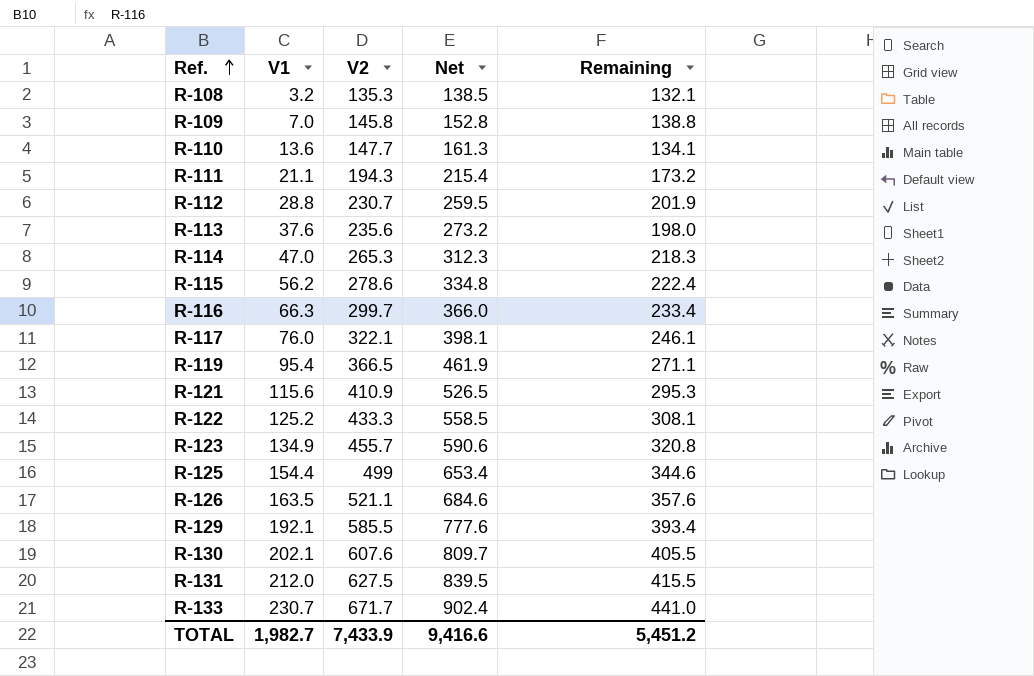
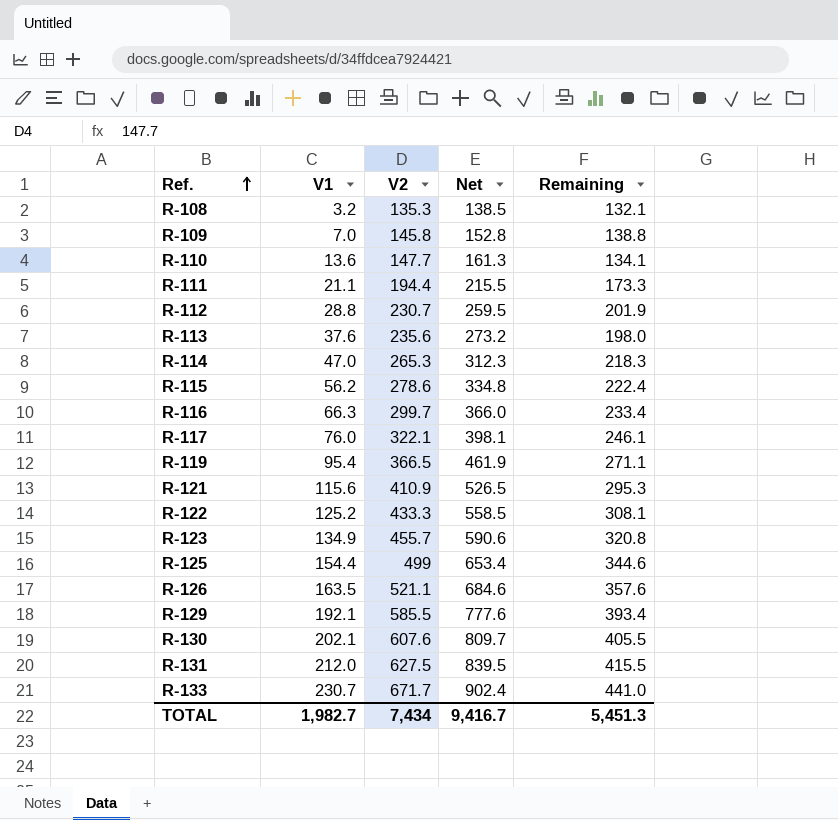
R-111 | V2: 194.3 -> 194.4
R-111 | Net: 215.4 -> 215.5
R-111 | Remaining: 173.2 -> 173.3
TOTAL | V2: 7,433.9 -> 7,434
TOTAL | Net: 9,416.6 -> 9,416.7
TOTAL | Remaining: 5,451.2 -> 5,451.3

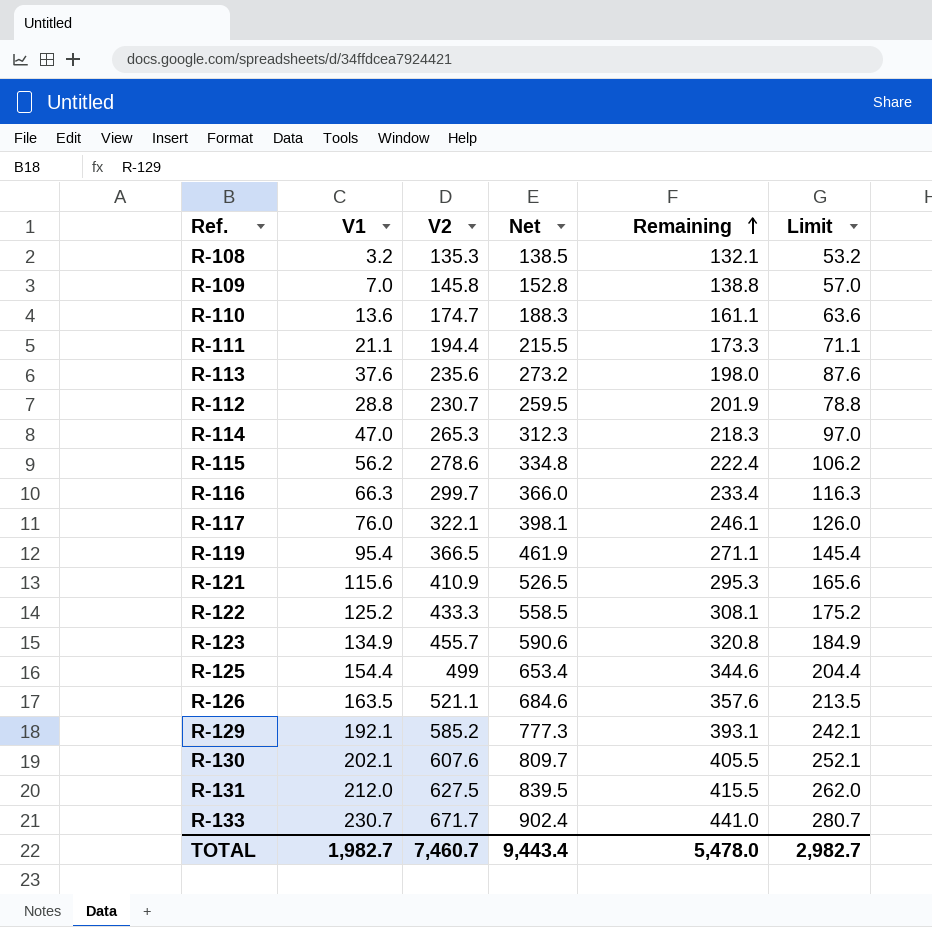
row order: Ref. ascending -> Remaining ascending
column Limit | formula: none -> [V1] + 50
R-110 | V2: 147.7 -> 174.7
R-110 | Net: 161.3 -> 188.3
R-110 | Remaining: 134.1 -> 161.1
R-129 | V2: 585.5 -> 585.2
R-129 | Net: 777.6 -> 777.3
R-129 | Remaining: 393.4 -> 393.1
TOTAL | V2: 7,434 -> 7,460.7
TOTAL | Net: 9,416.7 -> 9,443.4
TOTAL | Remaining: 5,451.3 -> 5,478.0

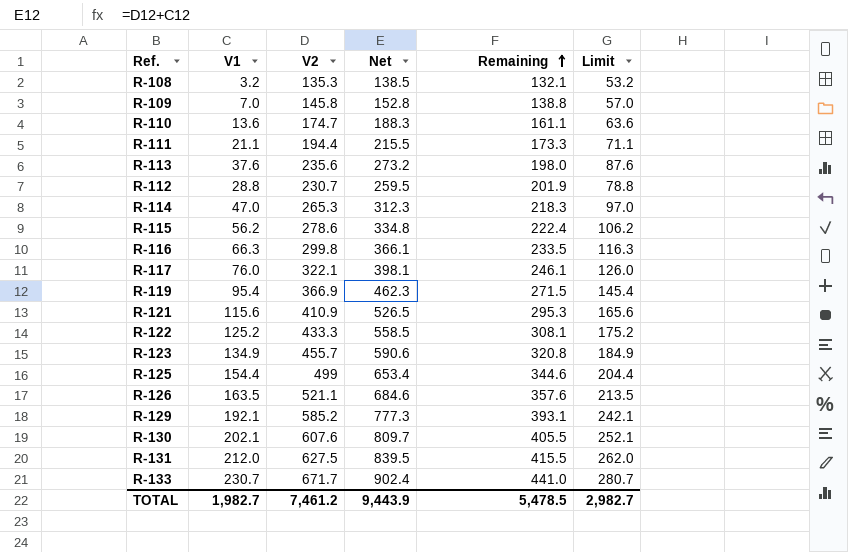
R-116 | V2: 299.7 -> 299.8
R-116 | Net: 366.0 -> 366.1
R-116 | Remaining: 233.4 -> 233.5
R-119 | V2: 366.5 -> 366.9
R-119 | Net: 461.9 -> 462.3
R-119 | Remaining: 271.1 -> 271.5
TOTAL | V2: 7,460.7 -> 7,461.2
TOTAL | Net: 9,443.4 -> 9,443.9
TOTAL | Remaining: 5,478.0 -> 5,478.5

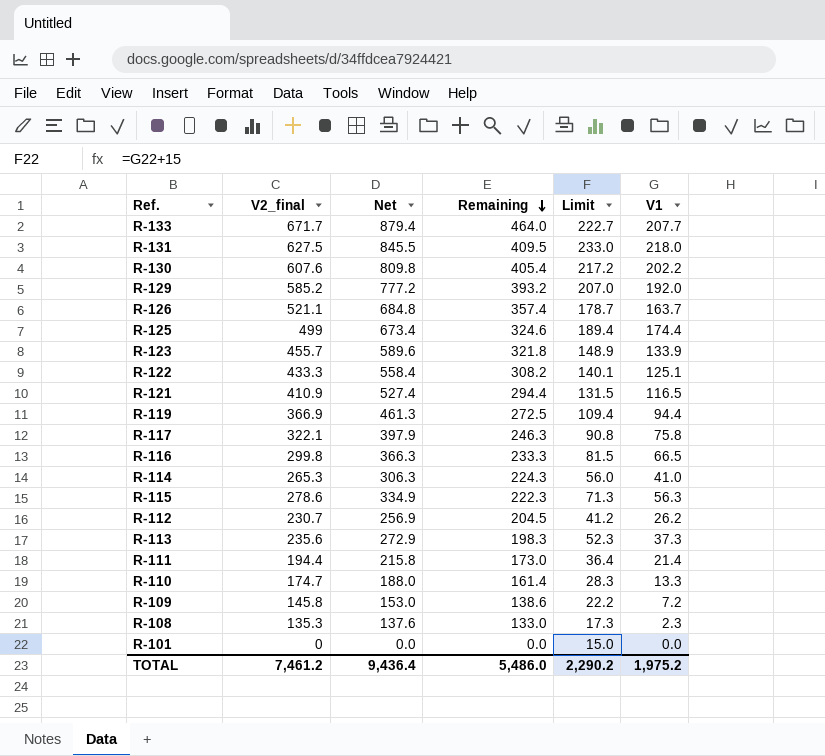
row order: Remaining ascending -> Remaining descending
column name: V2 -> V2_final
column Limit | formula: [V1] + 50 -> [V1] + 15
column V1 | position: 2 -> 6
R-133 | Net: 902.4 -> 879.4
R-133 | Remaining: 441.0 -> 464.0
R-133 | V1: 230.7 -> 207.7
R-131 | Net: 839.5 -> 845.5
R-131 | Remaining: 415.5 -> 409.5
R-131 | V1: 212.0 -> 218.0
R-130 | Net: 809.7 -> 809.8
R-130 | Remaining: 405.5 -> 405.4
R-130 | V1: 202.1 -> 202.2
R-129 | Net: 777.3 -> 777.2
R-129 | Remaining: 393.1 -> 393.2
R-129 | V1: 192.1 -> 192.0
R-126 | Net: 684.6 -> 684.8
R-126 | Remaining: 357.6 -> 357.4
R-126 | V1: 163.5 -> 163.7
R-125 | Net: 653.4 -> 673.4
R-125 | Remaining: 344.6 -> 324.6
R-125 | V1: 154.4 -> 174.4
R-123 | Net: 590.6 -> 589.6
R-123 | Remaining: 320.8 -> 321.8
R-123 | V1: 134.9 -> 133.9
R-122 | Net: 558.5 -> 558.4
R-122 | Remaining: 308.1 -> 308.2
R-122 | V1: 125.2 -> 125.1
R-121 | Net: 526.5 -> 527.4
R-121 | Remaining: 295.3 -> 294.4
R-121 | V1: 115.6 -> 116.5
R-119 | Net: 462.3 -> 461.3
R-119 | Remaining: 271.5 -> 272.5
R-119 | V1: 95.4 -> 94.4
R-117 | Net: 398.1 -> 397.9
R-117 | Remaining: 246.1 -> 246.3
R-117 | V1: 76.0 -> 75.8
R-116 | Net: 366.1 -> 366.3
R-116 | Remaining: 233.5 -> 233.3
R-116 | V1: 66.3 -> 66.5
R-114 | Net: 312.3 -> 306.3
R-114 | Remaining: 218.3 -> 224.3
R-114 | V1: 47.0 -> 41.0
R-115 | Net: 334.8 -> 334.9
R-115 | Remaining: 222.4 -> 222.3
R-115 | V1: 56.2 -> 56.3
R-112 | Net: 259.5 -> 256.9
R-112 | Remaining: 201.9 -> 204.5
R-112 | V1: 28.8 -> 26.2
R-113 | Net: 273.2 -> 272.9
R-113 | Remaining: 198.0 -> 198.3
R-113 | V1: 37.6 -> 37.3
R-111 | Net: 215.5 -> 215.8
R-111 | Remaining: 173.3 -> 173.0
R-111 | V1: 21.1 -> 21.4
R-110 | Net: 188.3 -> 188.0
R-110 | Remaining: 161.1 -> 161.4
R-110 | V1: 13.6 -> 13.3
R-109 | Net: 152.8 -> 153.0
R-109 | Remaining: 138.8 -> 138.6
R-109 | V1: 7.0 -> 7.2
R-108 | Net: 138.5 -> 137.6
R-108 | Remaining: 132.1 -> 133.0
R-108 | V1: 3.2 -> 2.3
row R-101: none -> 0 | 0.0 | 0.0 | 15.0 | 0.0
TOTAL | Net: 9,443.9 -> 9,436.4
TOTAL | Remaining: 5,478.5 -> 5,486.0
TOTAL | Limit: 2,982.7 -> 2,290.2
TOTAL | V1: 1,982.7 -> 1,975.2

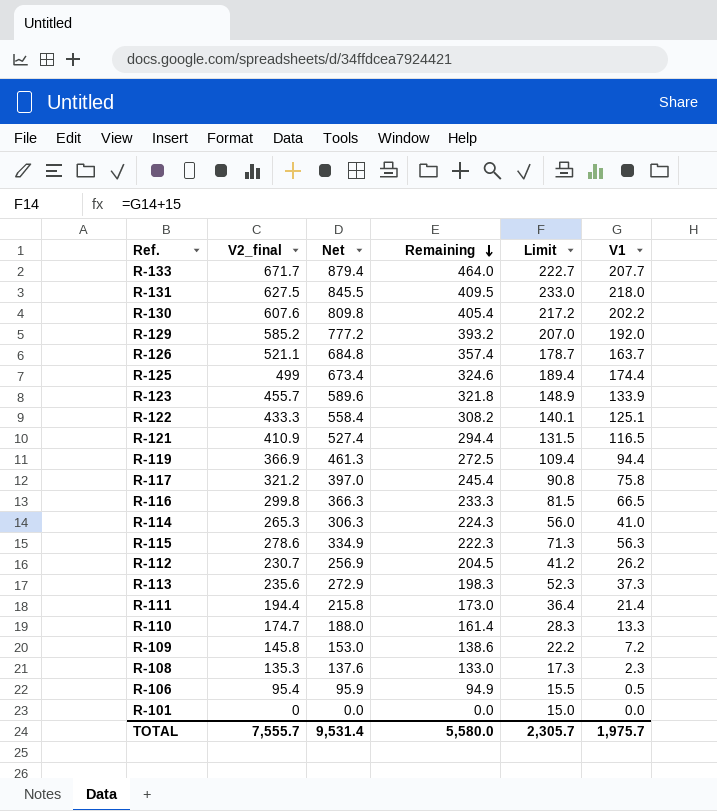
R-117 | V2_final: 322.1 -> 321.2
R-117 | Net: 397.9 -> 397.0
R-117 | Remaining: 246.3 -> 245.4
row R-106: none -> 95.4 | 95.9 | 94.9 | 15.5 | 0.5
TOTAL | V2_final: 7,461.2 -> 7,555.7
TOTAL | Net: 9,436.4 -> 9,531.4
TOTAL | Remaining: 5,486.0 -> 5,580.0
TOTAL | Limit: 2,290.2 -> 2,305.7
TOTAL | V1: 1,975.2 -> 1,975.7

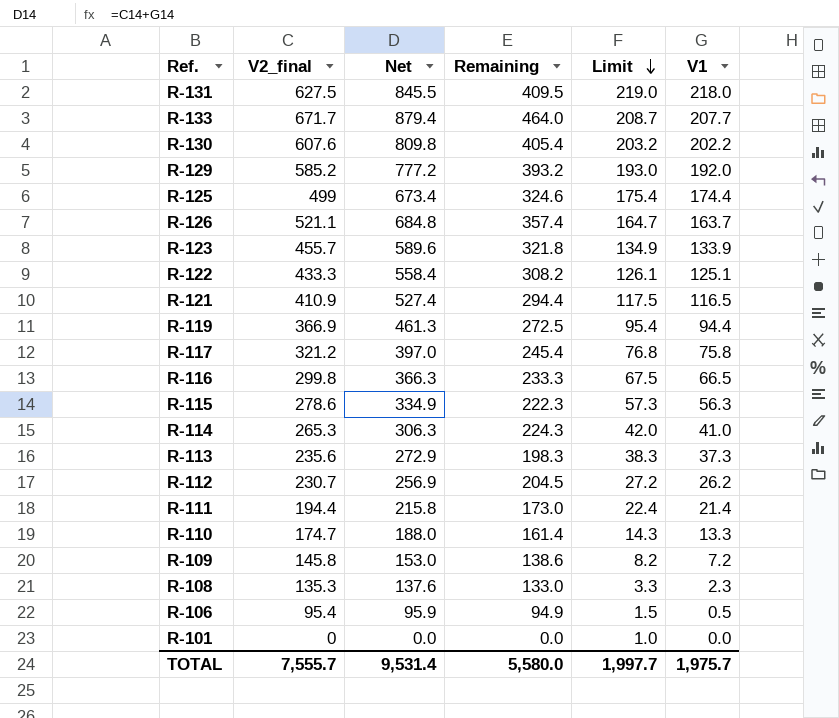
row order: Remaining descending -> Limit descending
column Limit | formula: [V1] + 15 -> [V1] + 1
TOTAL | Limit: 2,305.7 -> 1,997.7

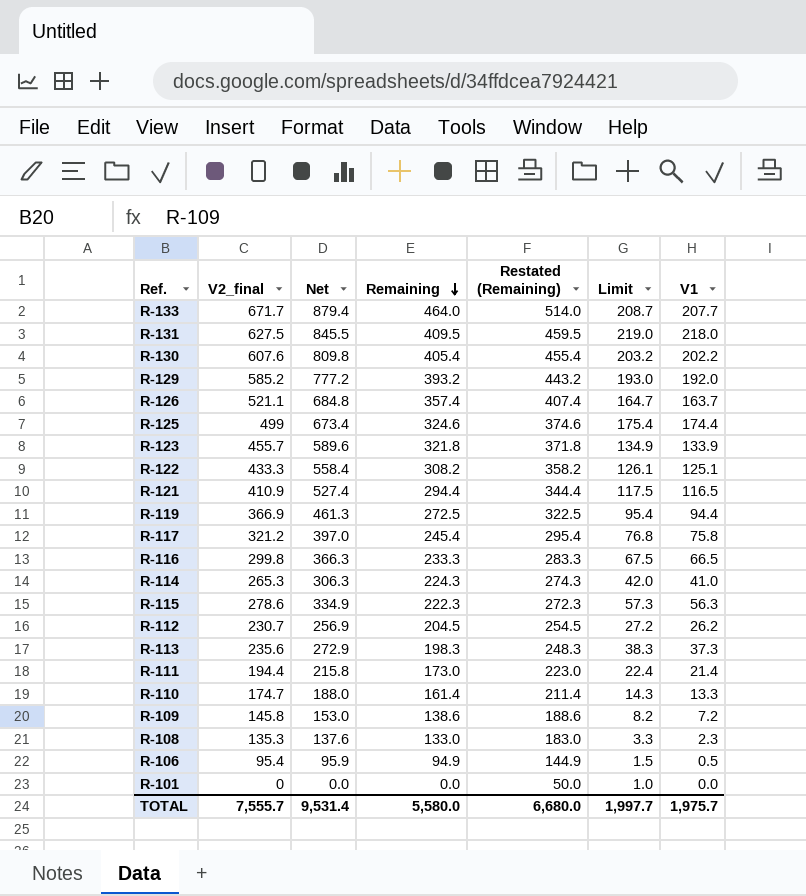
row order: Limit descending -> Remaining descending
column Restated (Remaining) | formula: none -> [Remaining] + 50

